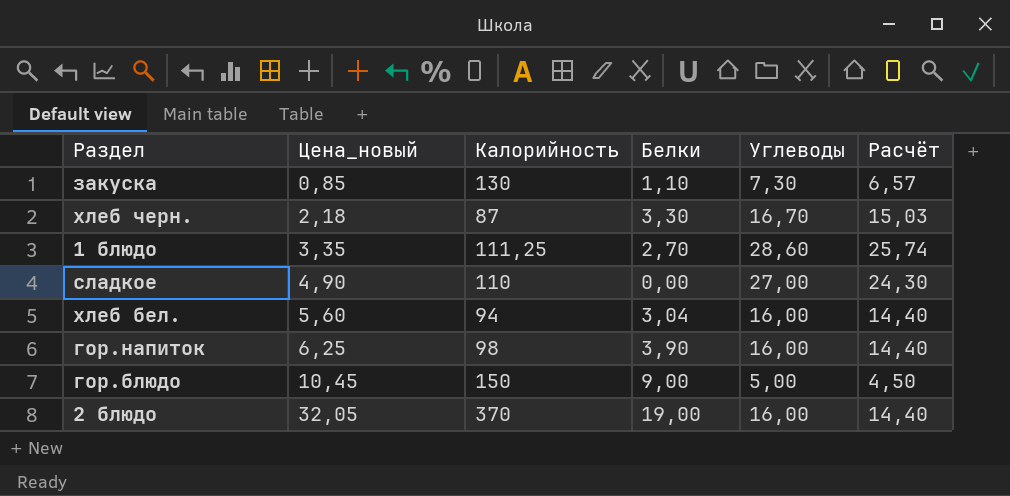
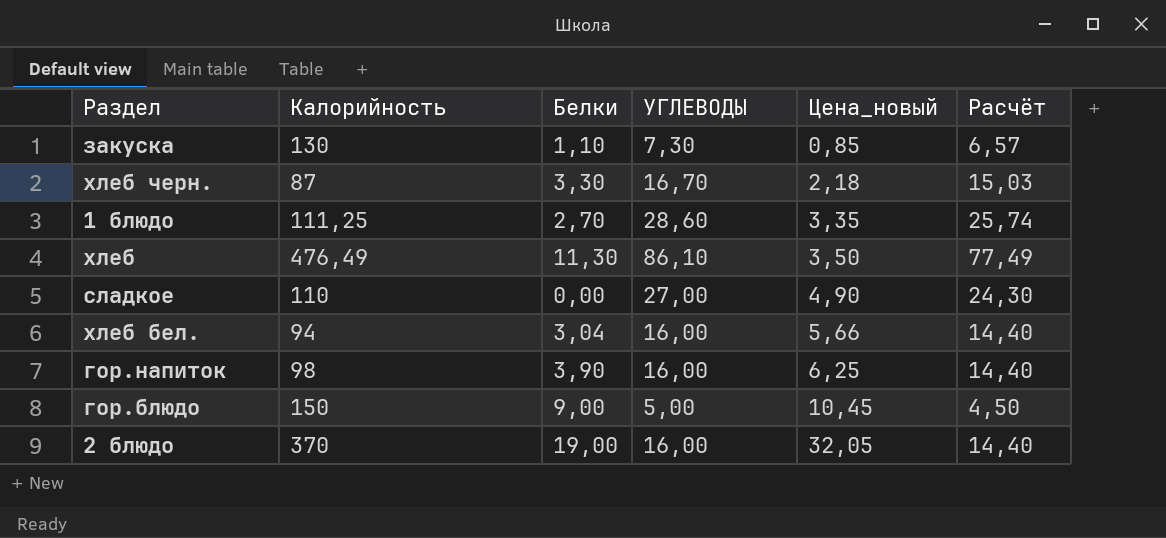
column name: Углеводы -> УГЛЕВОДЫ
column Цена_новый | position: 2 -> 5
row хлеб: none -> 476,49 | 11,30 | 86,10 | 3,50 | 77,49
хлеб бел. | Цена_новый: 5,60 -> 5,66

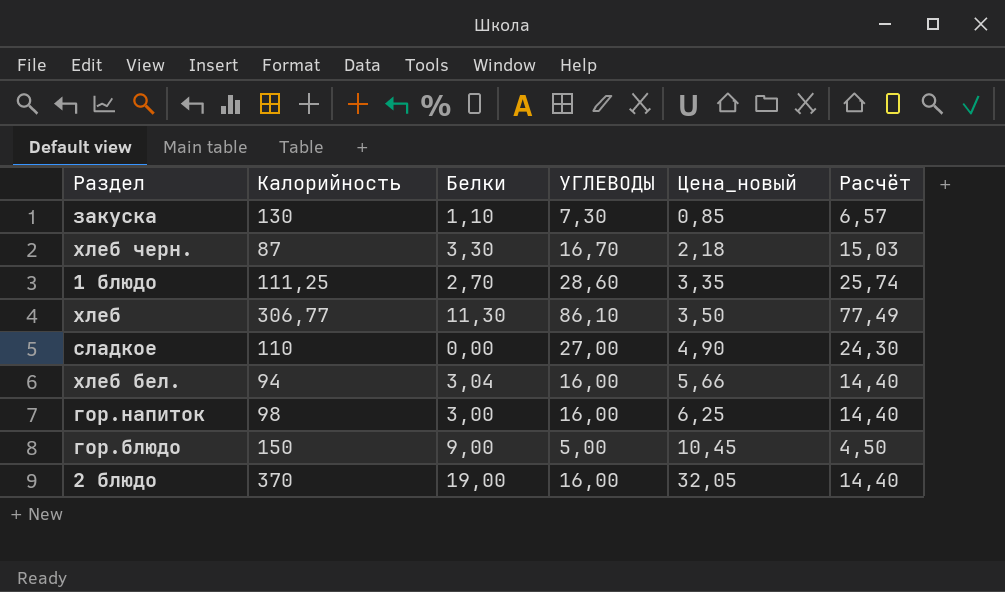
хлеб | Калорийность: 476,49 -> 306,77
гор.напиток | Белки: 3,90 -> 3,00

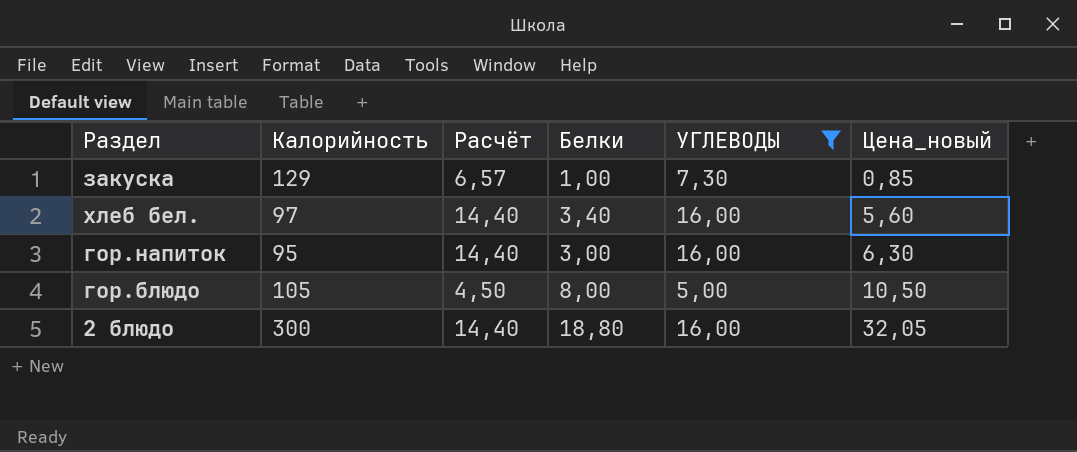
filter: none -> УГЛЕВОДЫ <= 16,00
column Расчёт | position: 6 -> 3
закуска | Калорийность: 130 -> 129
закуска | Белки: 1,10 -> 1,00
хлеб бел. | Калорийность: 94 -> 97
хлеб бел. | Белки: 3,04 -> 3,40
хлеб бел. | Цена_новый: 5,66 -> 5,60
гор.напиток | Калорийность: 98 -> 95
гор.напиток | Цена_новый: 6,25 -> 6,30
гор.блюдо | Калорийность: 150 -> 105
гор.блюдо | Белки: 9,00 -> 8,00
гор.блюдо | Цена_новый: 10,45 -> 10,50
2 блюдо | Калорийность: 370 -> 300
2 блюдо | Белки: 19,00 -> 18,80

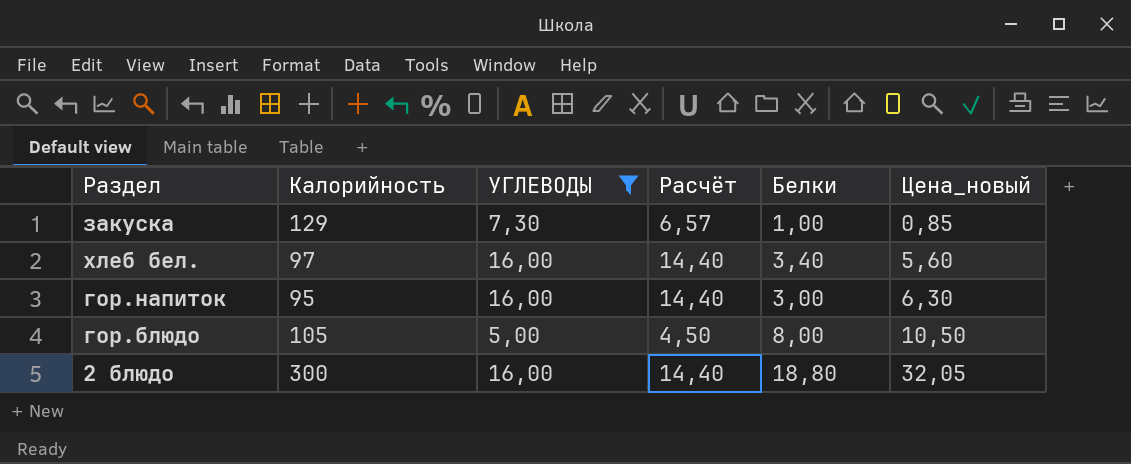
column УГЛЕВОДЫ | position: 5 -> 3

